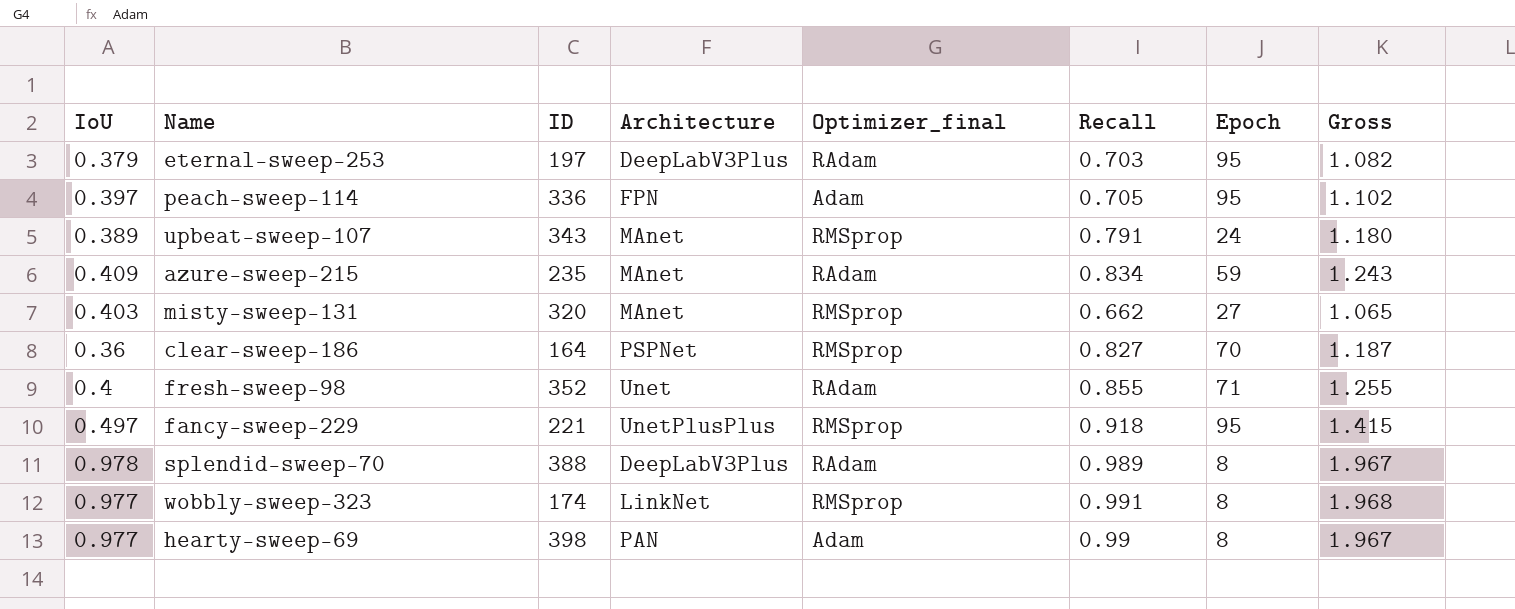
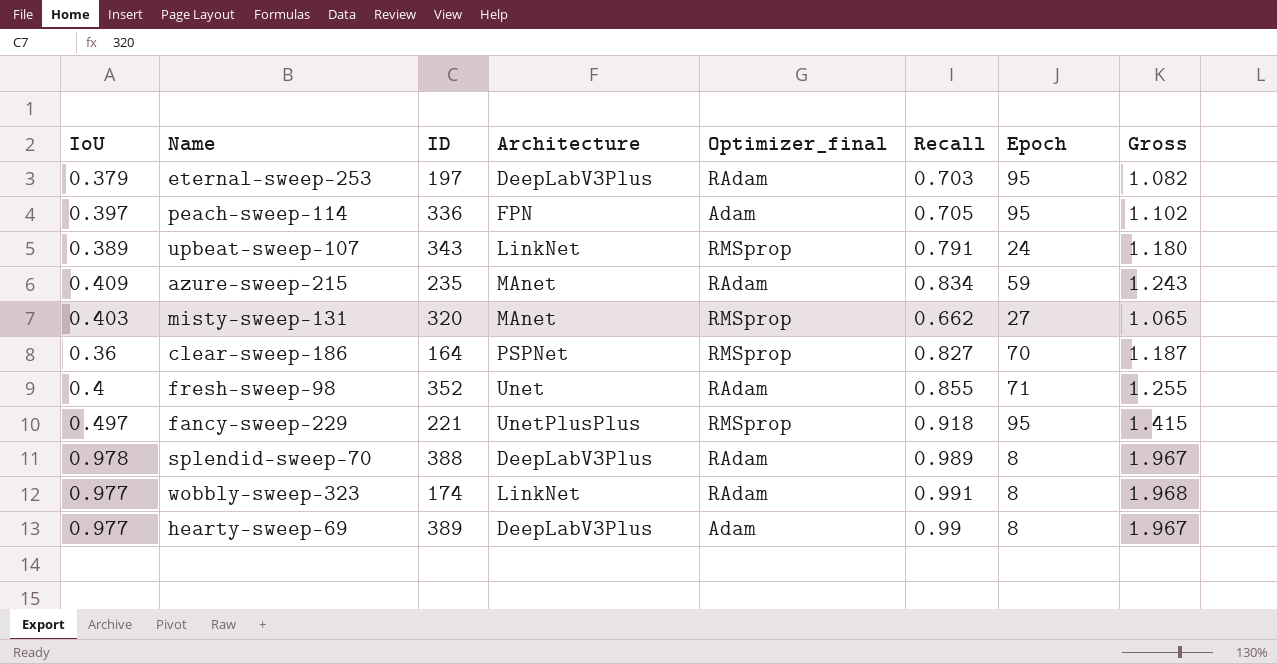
upbeat-sweep-107 | Architecture: MAnet -> LinkNet
wobbly-sweep-323 | Optimizer_final: RMSprop -> RAdam
hearty-sweep-69 | ID: 398 -> 389
hearty-sweep-69 | Architecture: PAN -> DeepLabV3Plus

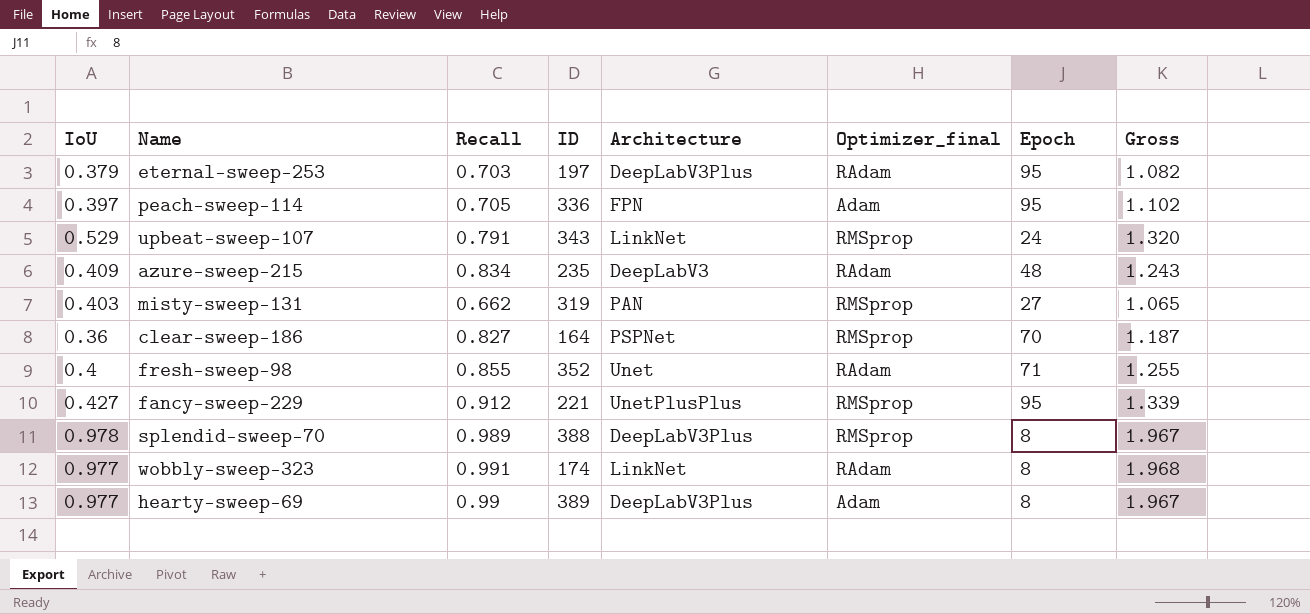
column Recall | position: 6 -> 3
upbeat-sweep-107 | IoU: 0.389 -> 0.529
upbeat-sweep-107 | Gross: 1.180 -> 1.320
azure-sweep-215 | Architecture: MAnet -> DeepLabV3
azure-sweep-215 | Epoch: 59 -> 48
misty-sweep-131 | ID: 320 -> 319
misty-sweep-131 | Architecture: MAnet -> PAN
fancy-sweep-229 | IoU: 0.497 -> 0.427
fancy-sweep-229 | Recall: 0.918 -> 0.912
fancy-sweep-229 | Gross: 1.415 -> 1.339
splendid-sweep-70 | Optimizer_final: RAdam -> RMSprop

